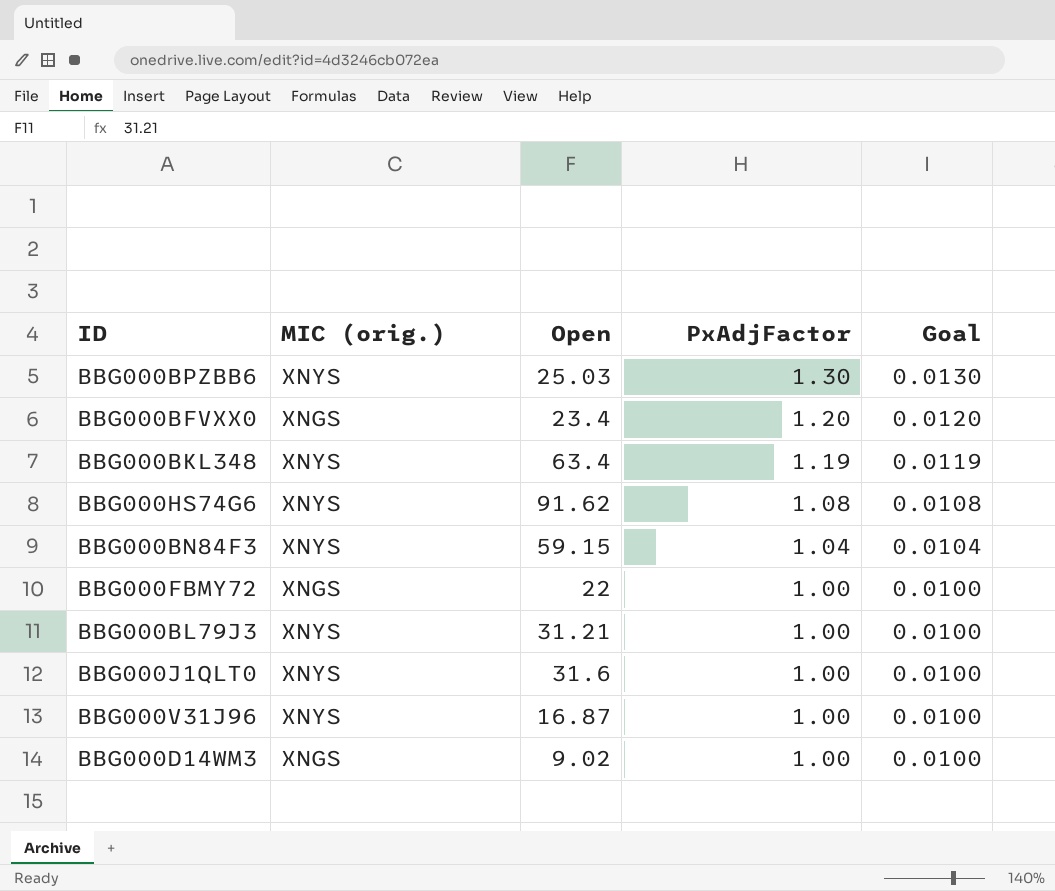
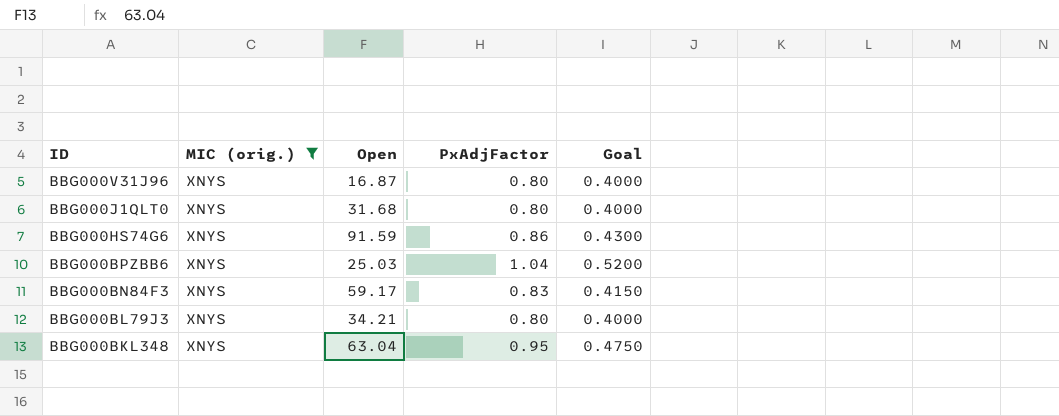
filter: none -> MIC (orig.) = XNYS
row order: PxAdjFactor descending -> ID descending
column Goal | formula: [PxAdjFactor] * 0.01 -> [PxAdjFactor] * 0.5
BBG000V31J96 | PxAdjFactor: 1.00 -> 0.80
BBG000J1QLT0 | Open: 31.6 -> 31.68
BBG000J1QLT0 | PxAdjFactor: 1.00 -> 0.80
BBG000HS74G6 | Open: 91.62 -> 91.59
BBG000HS74G6 | PxAdjFactor: 1.08 -> 0.86
BBG000BPZBB6 | PxAdjFactor: 1.30 -> 1.04
BBG000BN84F3 | Open: 59.15 -> 59.17
BBG000BN84F3 | PxAdjFactor: 1.04 -> 0.83
BBG000BL79J3 | Open: 31.21 -> 34.21
BBG000BL79J3 | PxAdjFactor: 1.00 -> 0.80
BBG000BKL348 | Open: 63.4 -> 63.04
BBG000BKL348 | PxAdjFactor: 1.19 -> 0.95

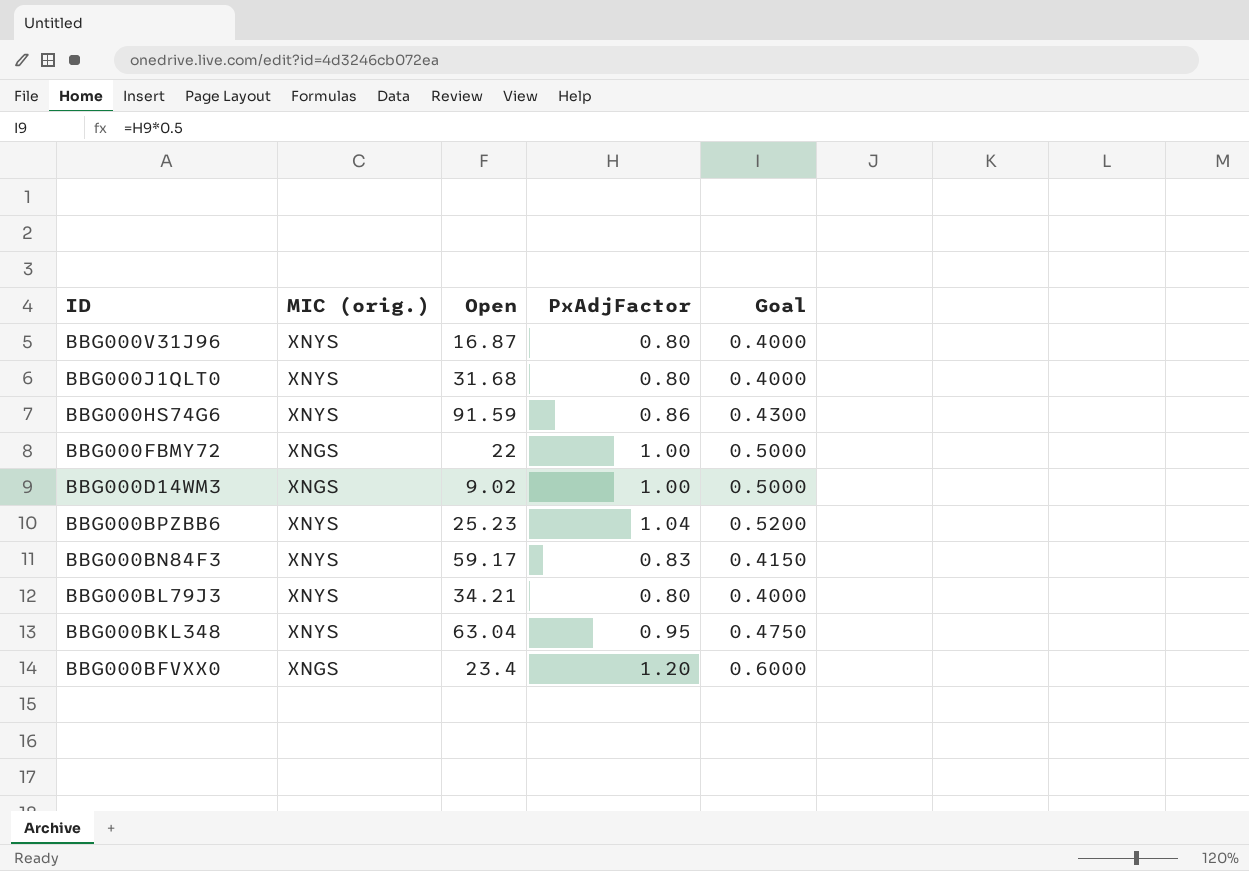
filter: MIC (orig.) = XNYS -> none
BBG000BPZBB6 | Open: 25.03 -> 25.23

